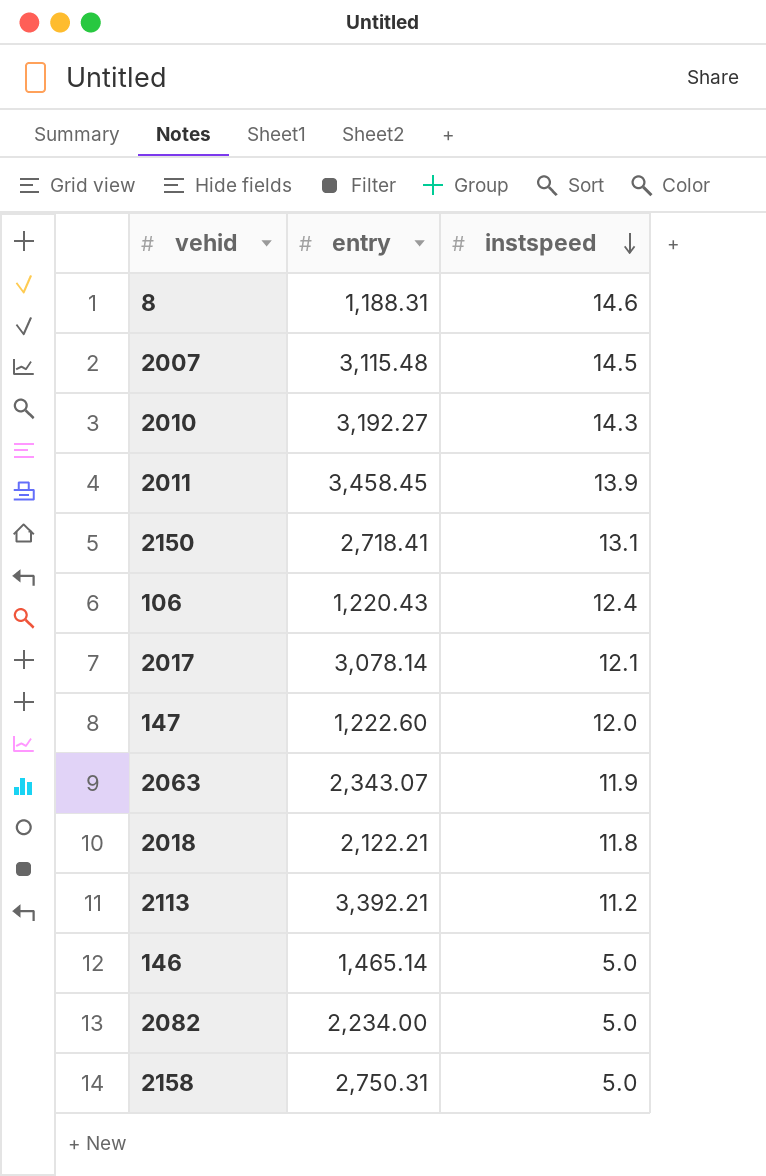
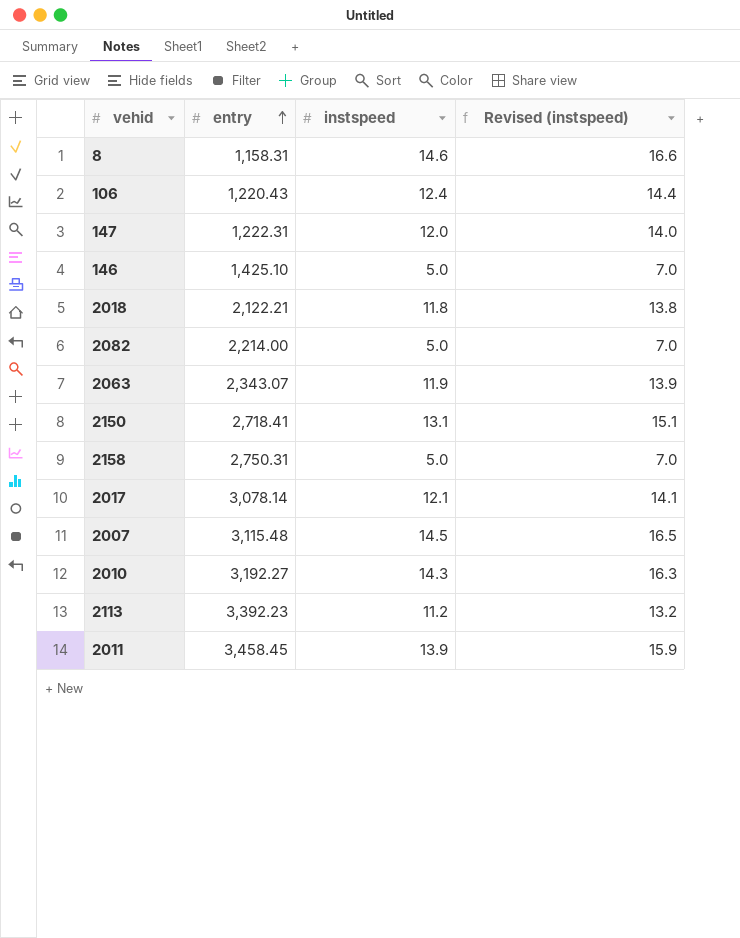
row order: instspeed descending -> entry ascending
column Revised (instspeed) | formula: none -> [instspeed] + 2
8 | entry: 1,188.31 -> 1,158.31
147 | entry: 1,222.60 -> 1,222.31
146 | entry: 1,465.14 -> 1,425.10
2082 | entry: 2,234.00 -> 2,214.00
2113 | entry: 3,392.21 -> 3,392.23

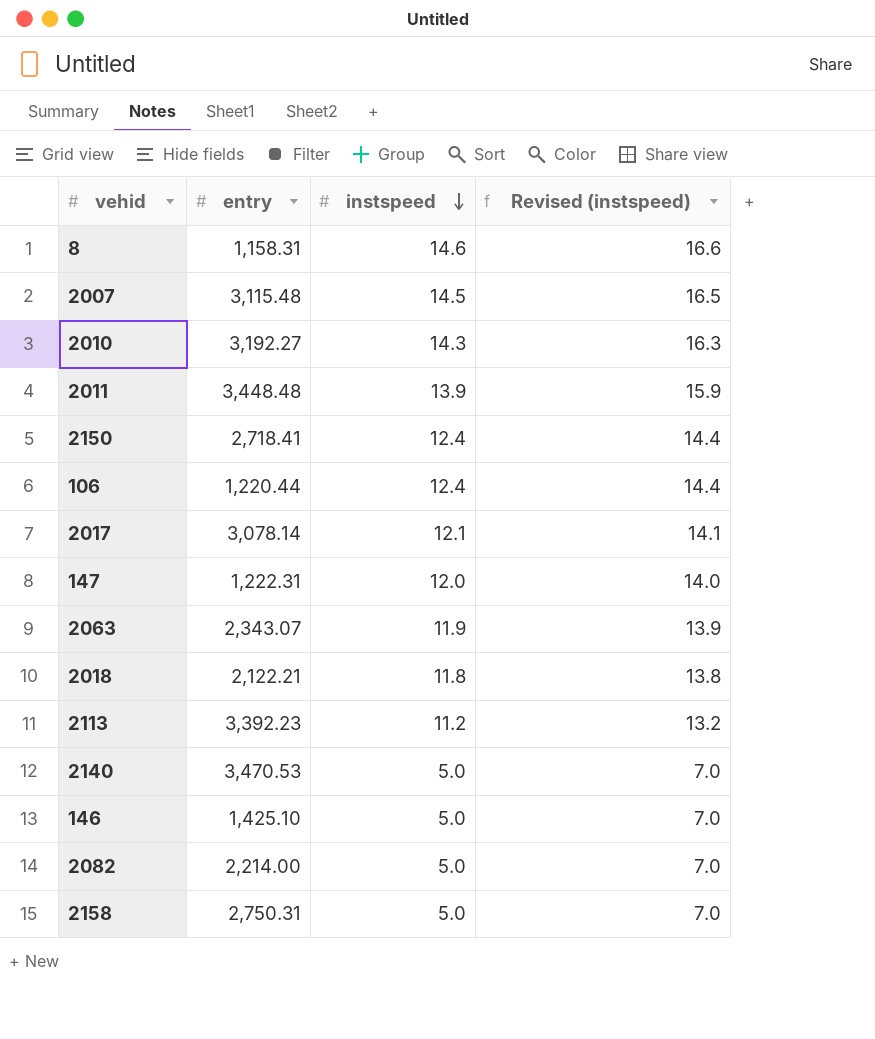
row order: entry ascending -> instspeed descending
2011 | entry: 3,458.45 -> 3,448.48
2150 | instspeed: 13.1 -> 12.4
2150 | Revised (instspeed): 15.1 -> 14.4
106 | entry: 1,220.43 -> 1,220.44
row 2140: none -> 3,470.53 | 5.0 | 7.0

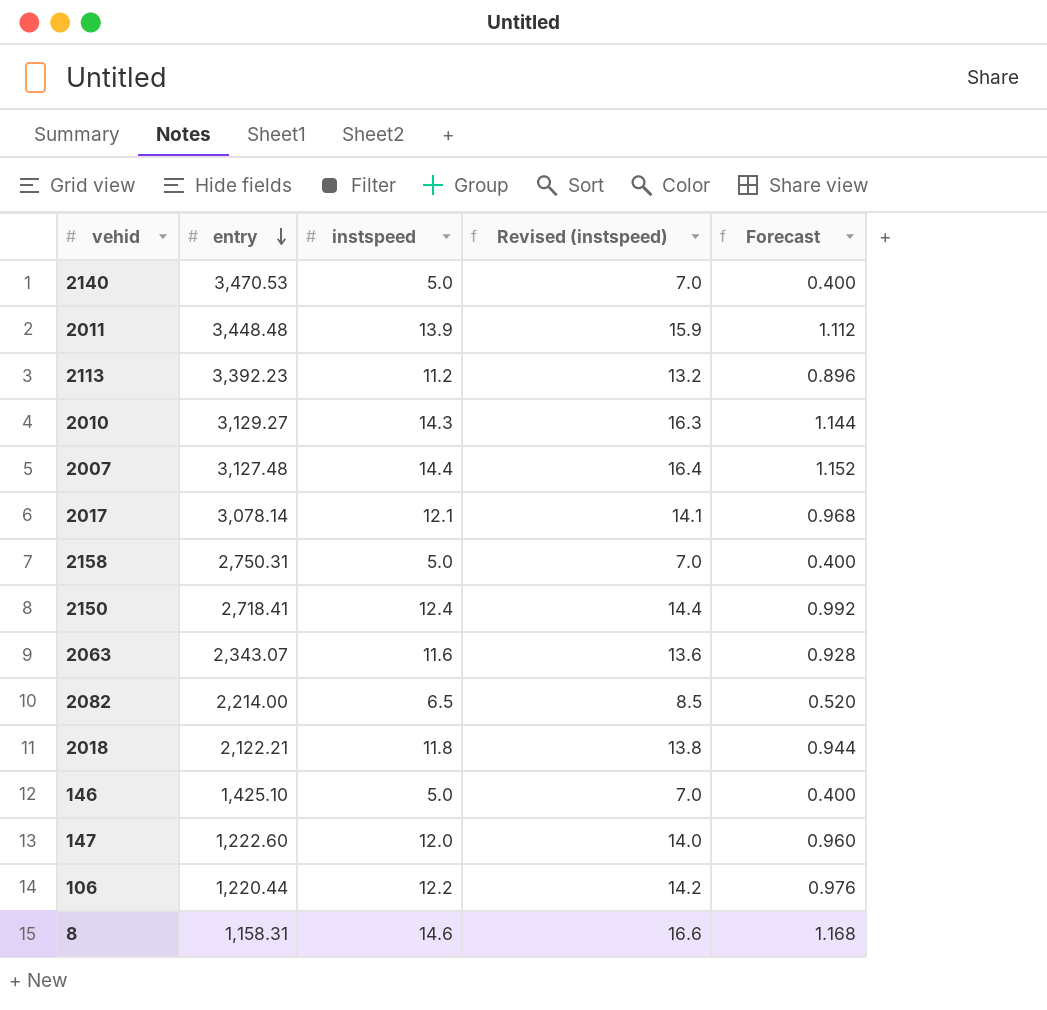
row order: instspeed descending -> entry descending
column Forecast | formula: none -> [instspeed] * 0.08
2010 | entry: 3,192.27 -> 3,129.27
2007 | entry: 3,115.48 -> 3,127.48
2007 | instspeed: 14.5 -> 14.4
2007 | Revised (instspeed): 16.5 -> 16.4
2063 | instspeed: 11.9 -> 11.6
2063 | Revised (instspeed): 13.9 -> 13.6
2082 | instspeed: 5.0 -> 6.5
2082 | Revised (instspeed): 7.0 -> 8.5
147 | entry: 1,222.31 -> 1,222.60
106 | instspeed: 12.4 -> 12.2
106 | Revised (instspeed): 14.4 -> 14.2

